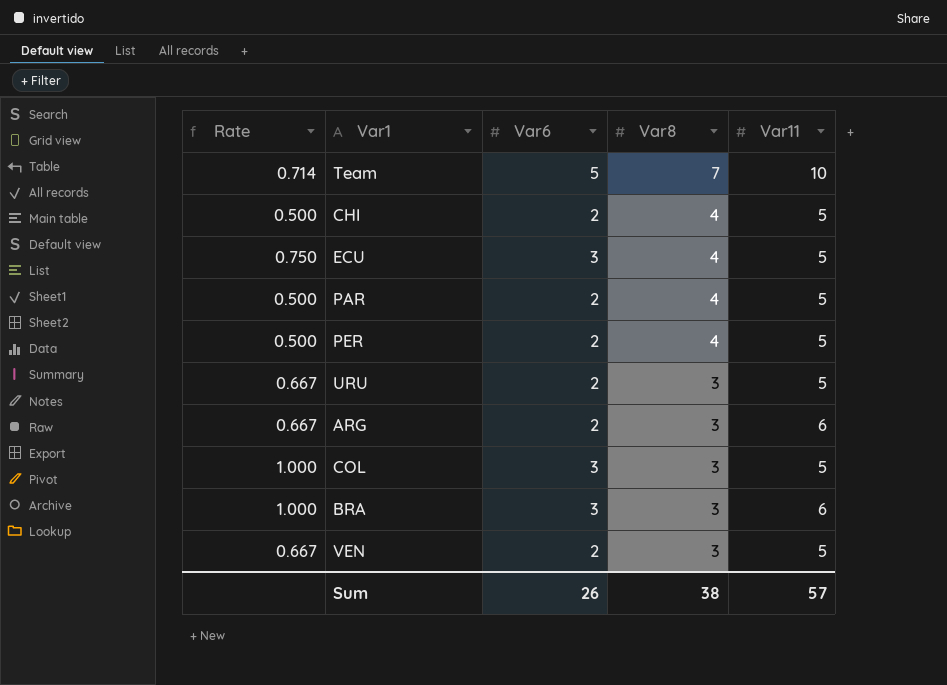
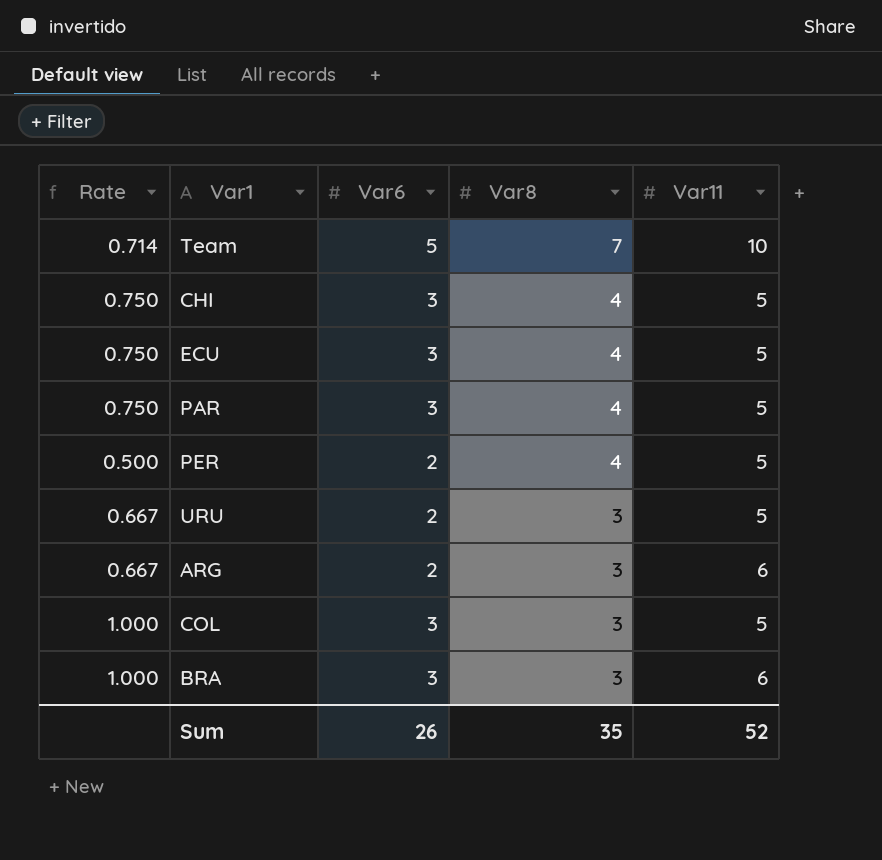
row VEN: 0.667 | 2 | 3 | 5 -> none
CHI | Rate: 0.500 -> 0.750
CHI | Var6: 2 -> 3
PAR | Rate: 0.500 -> 0.750
PAR | Var6: 2 -> 3
Sum | Var8: 38 -> 35
Sum | Var11: 57 -> 52

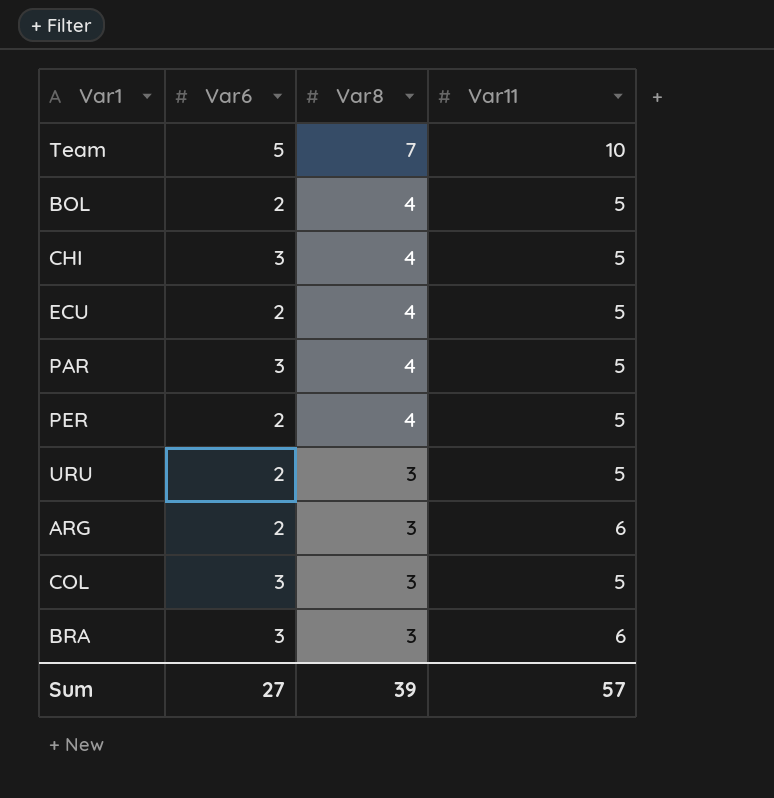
column Rate | formula: [Var6] / [Var8] -> none
row BOL: none -> 2 | 4 | 5
ECU | Var6: 3 -> 2
Sum | Var6: 26 -> 27
Sum | Var8: 35 -> 39
Sum | Var11: 52 -> 57

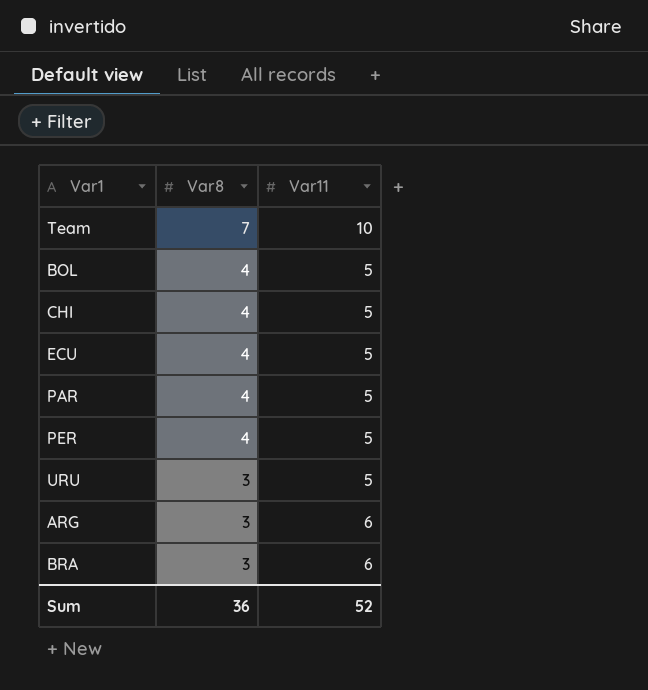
column Var6 | position: 2 -> none
row COL: 3 | 3 | 5 -> none
Sum | Var8: 39 -> 36
Sum | Var11: 57 -> 52

